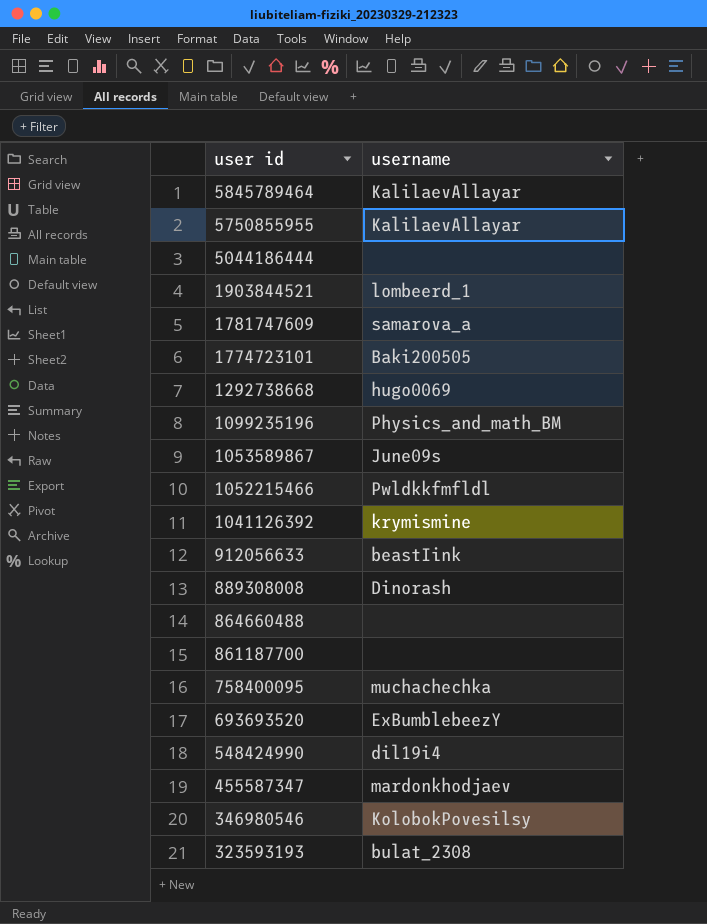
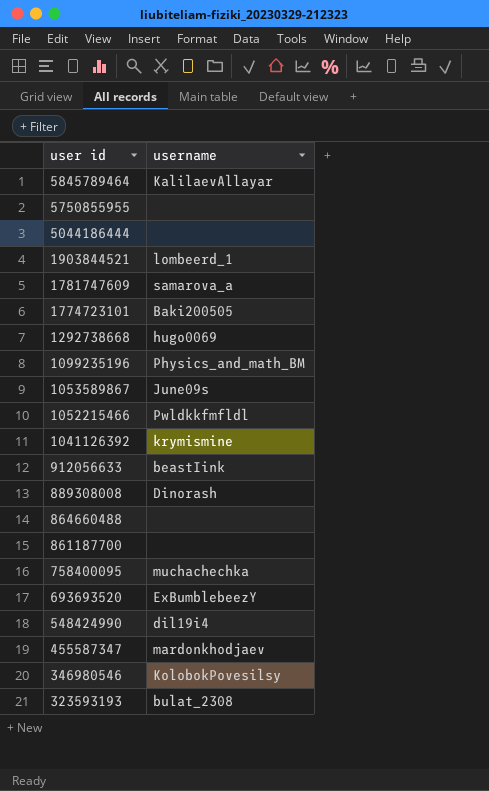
5750855955 | username: KalilaevAllayar -> none

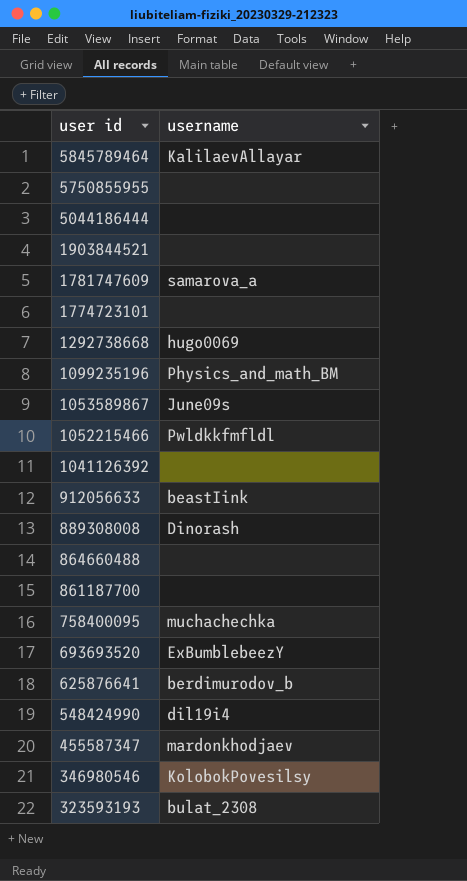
1903844521 | username: lombeerd_1 -> none
1774723101 | username: Baki200505 -> none
1041126392 | username: krymismine -> none
row 625876641: none -> berdimurodov_b

